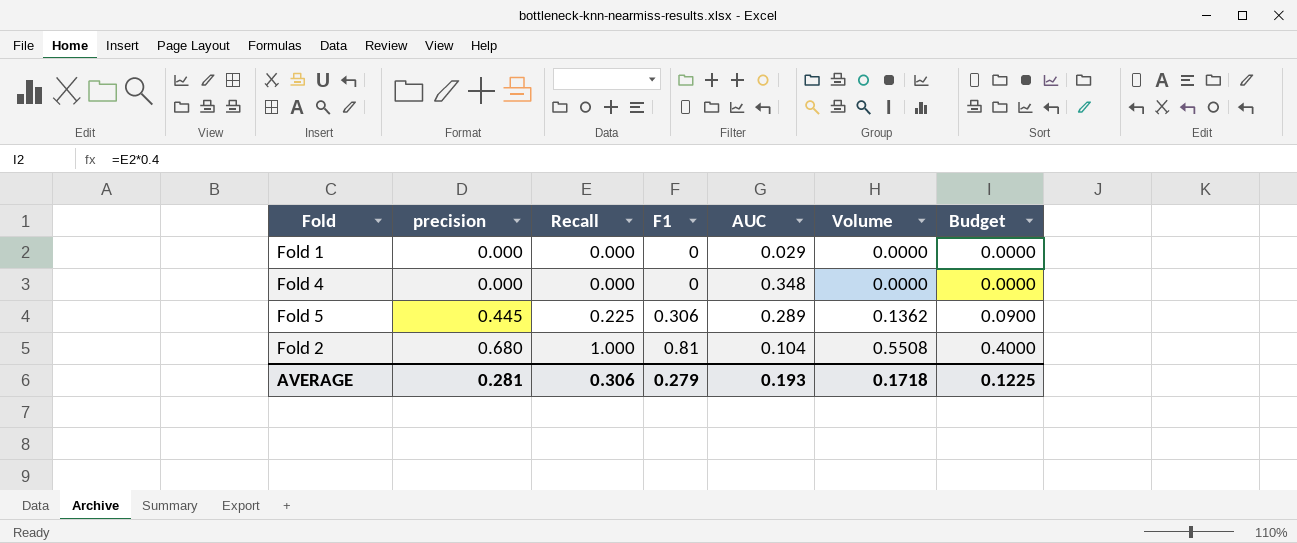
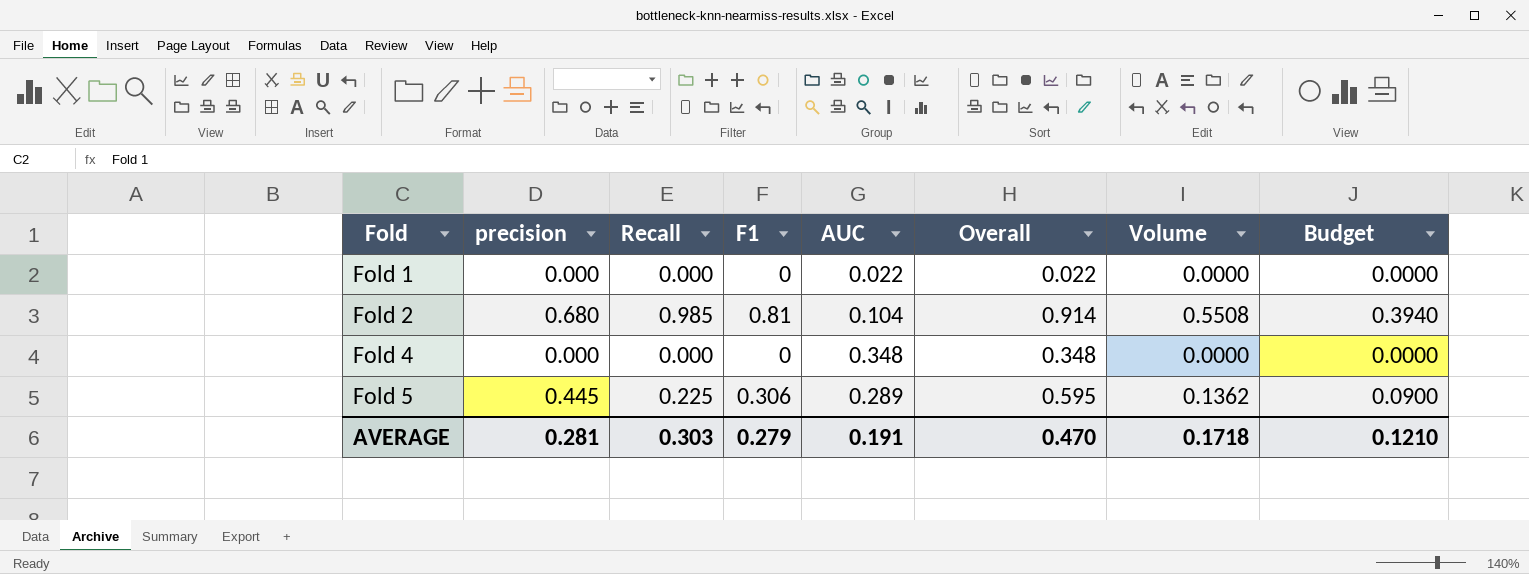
row order: precision ascending -> Fold ascending
column Overall | formula: none -> [F1] + [AUC]
Fold 1 | AUC: 0.029 -> 0.022
Fold 2 | Recall: 1.000 -> 0.985
Fold 2 | Budget: 0.4000 -> 0.3940
AVERAGE | Recall: 0.306 -> 0.303
AVERAGE | AUC: 0.193 -> 0.191
AVERAGE | Budget: 0.1225 -> 0.1210

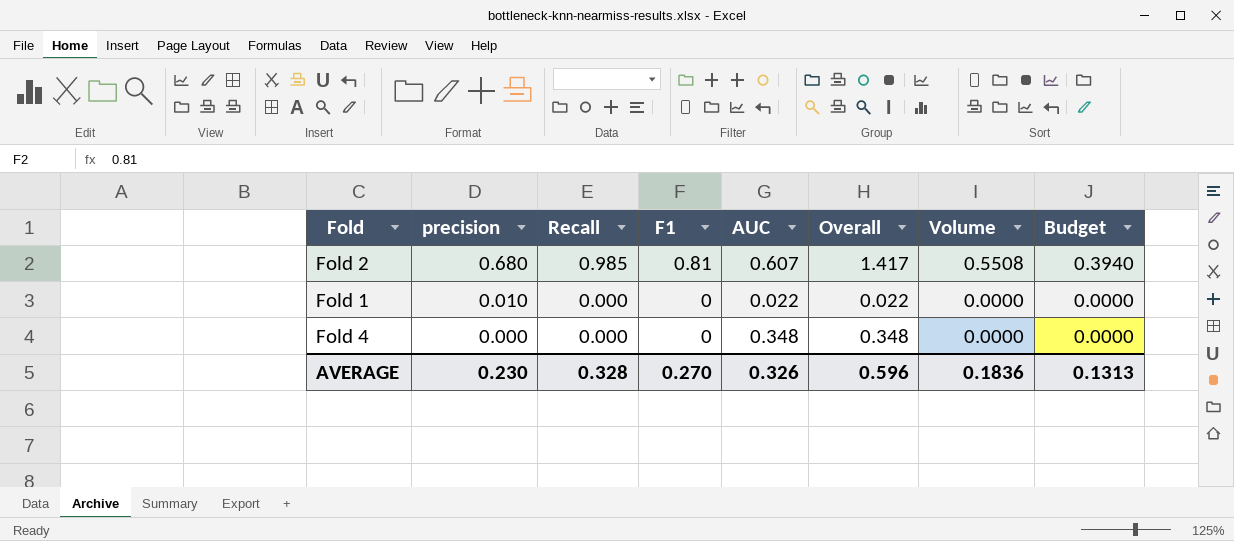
row order: Fold ascending -> precision descending
row Fold 5: 0.445 | 0.225 | 0.306 | 0.289 | 0.595 | 0.1362 | 0.0900 -> none
Fold 2 | AUC: 0.104 -> 0.607
Fold 2 | Overall: 0.914 -> 1.417
Fold 1 | precision: 0.000 -> 0.010
AVERAGE | precision: 0.281 -> 0.230
AVERAGE | Recall: 0.303 -> 0.328
AVERAGE | F1: 0.279 -> 0.270
AVERAGE | AUC: 0.191 -> 0.326
AVERAGE | Overall: 0.470 -> 0.596
AVERAGE | Volume: 0.1718 -> 0.1836
AVERAGE | Budget: 0.1210 -> 0.1313

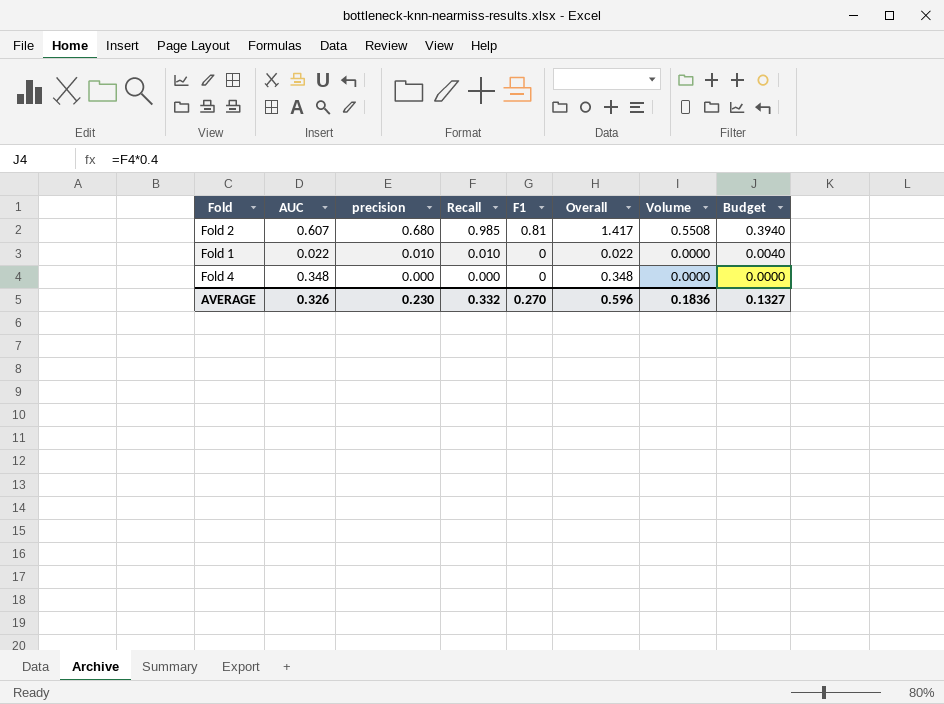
column AUC | position: 5 -> 2
Fold 1 | Recall: 0.000 -> 0.010
Fold 1 | Budget: 0.0000 -> 0.0040
AVERAGE | Recall: 0.328 -> 0.332
AVERAGE | Budget: 0.1313 -> 0.1327

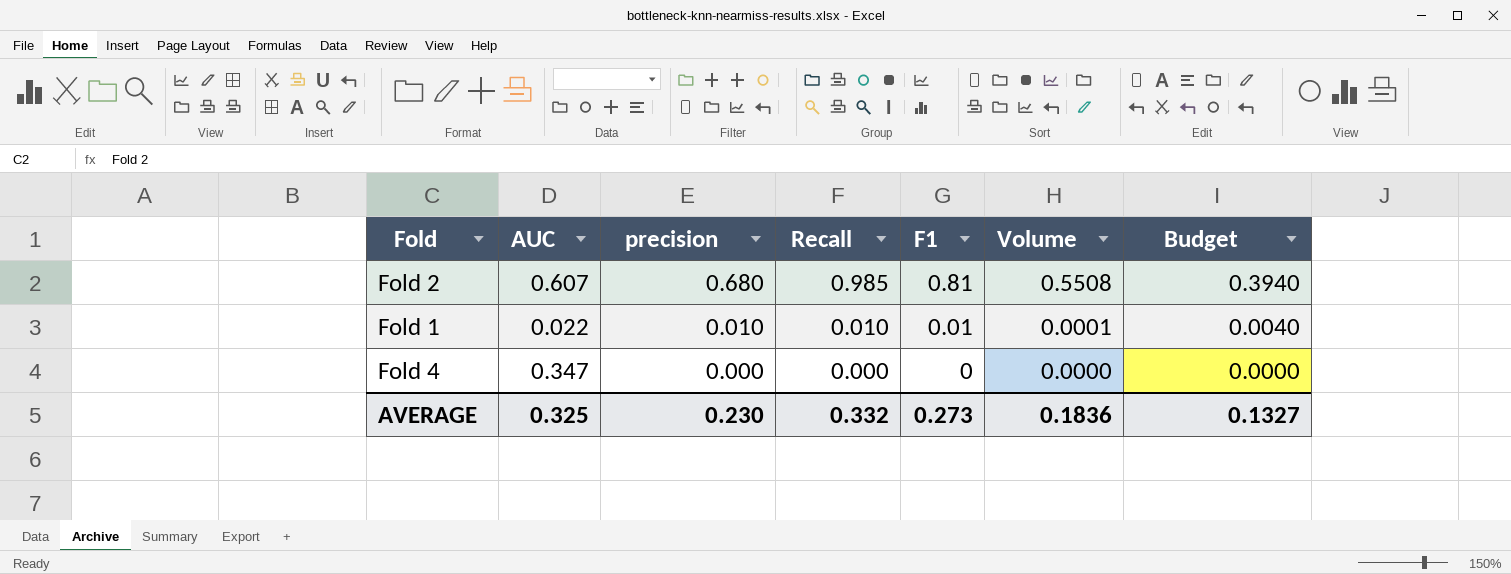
column Overall | formula: [AUC] + [F1] -> none
Fold 1 | F1: 0 -> 0.01
Fold 1 | Volume: 0.0000 -> 0.0001
Fold 4 | AUC: 0.348 -> 0.347
AVERAGE | AUC: 0.326 -> 0.325
AVERAGE | F1: 0.270 -> 0.273

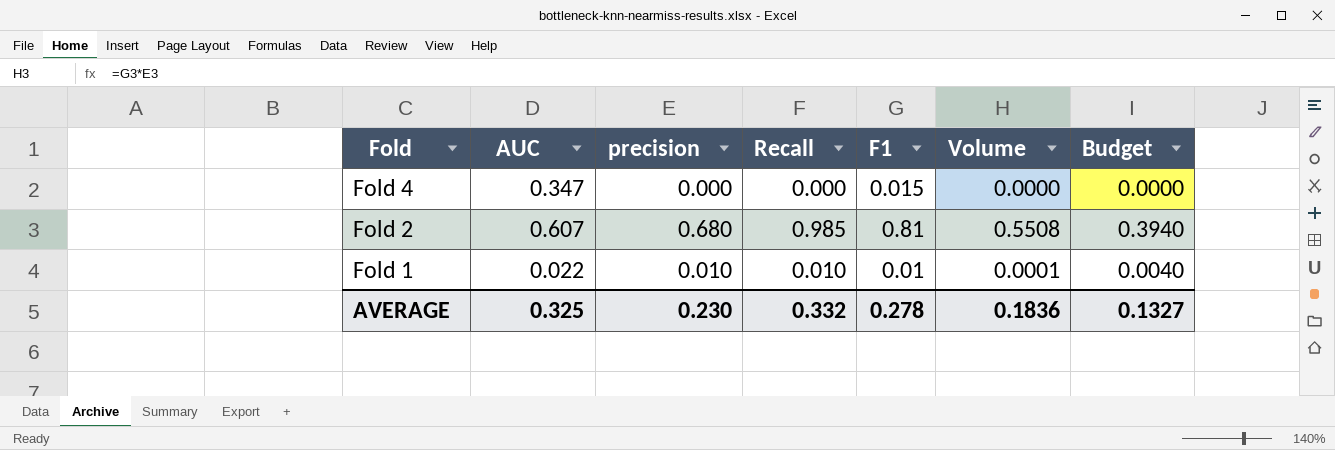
row order: precision descending -> Fold descending
Fold 4 | F1: 0 -> 0.015
AVERAGE | F1: 0.273 -> 0.278

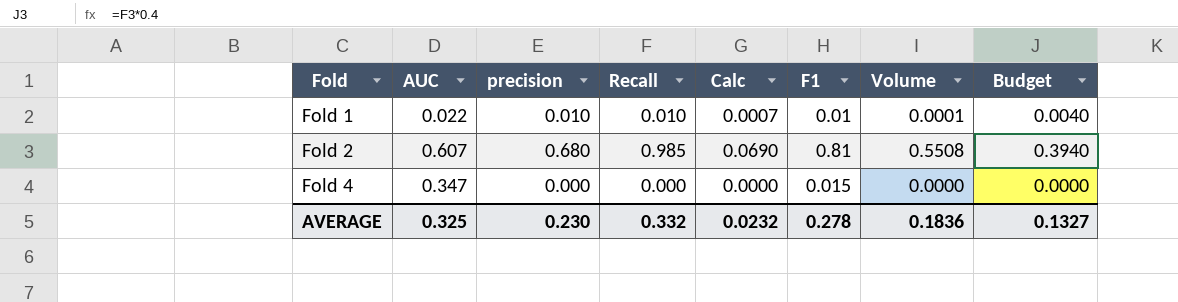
row order: Fold descending -> Fold ascending
column Calc | formula: none -> [Recall] * 0.07

